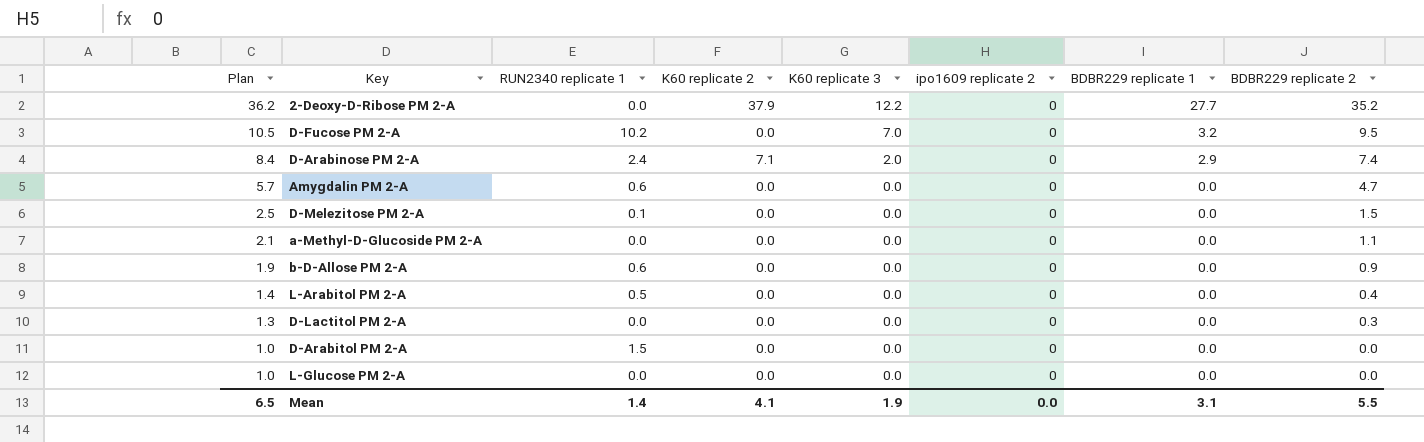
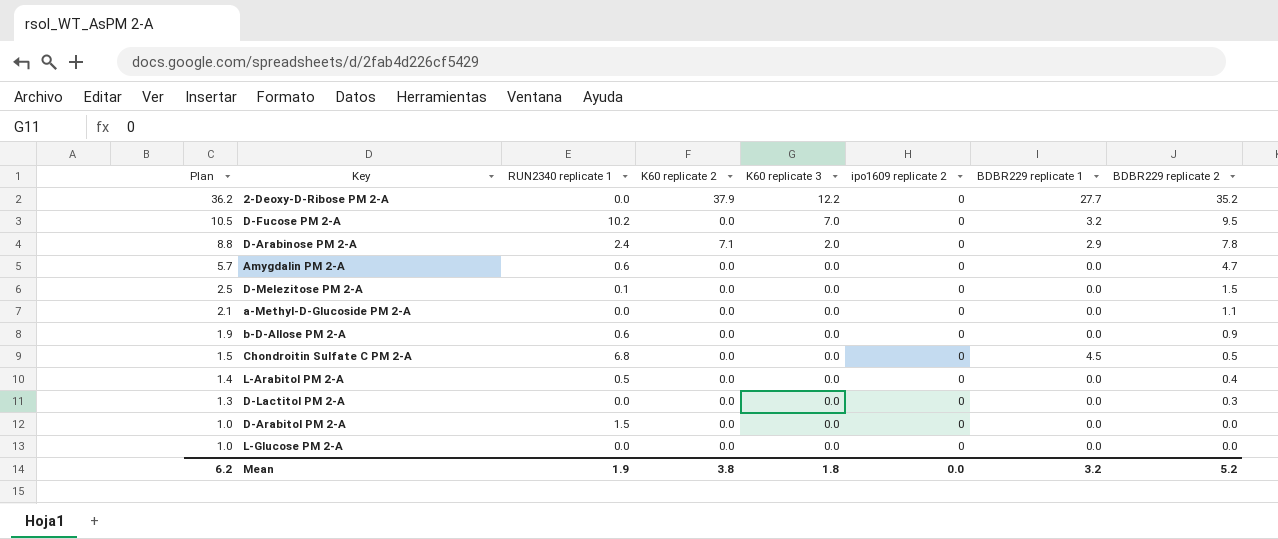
D-Arabinose PM 2-A | Plan: 8.4 -> 8.8
D-Arabinose PM 2-A | BDBR229 replicate 2: 7.4 -> 7.8
row Chondroitin Sulfate C PM 2-A: none -> 1.5 | 6.8 | 0.0 | 0.0 | 0 | 4.5 | 0.5
Mean | Plan: 6.5 -> 6.2
Mean | RUN2340 replicate 1: 1.4 -> 1.9
Mean | K60 replicate 2: 4.1 -> 3.8
Mean | K60 replicate 3: 1.9 -> 1.8
Mean | BDBR229 replicate 1: 3.1 -> 3.2
Mean | BDBR229 replicate 2: 5.5 -> 5.2

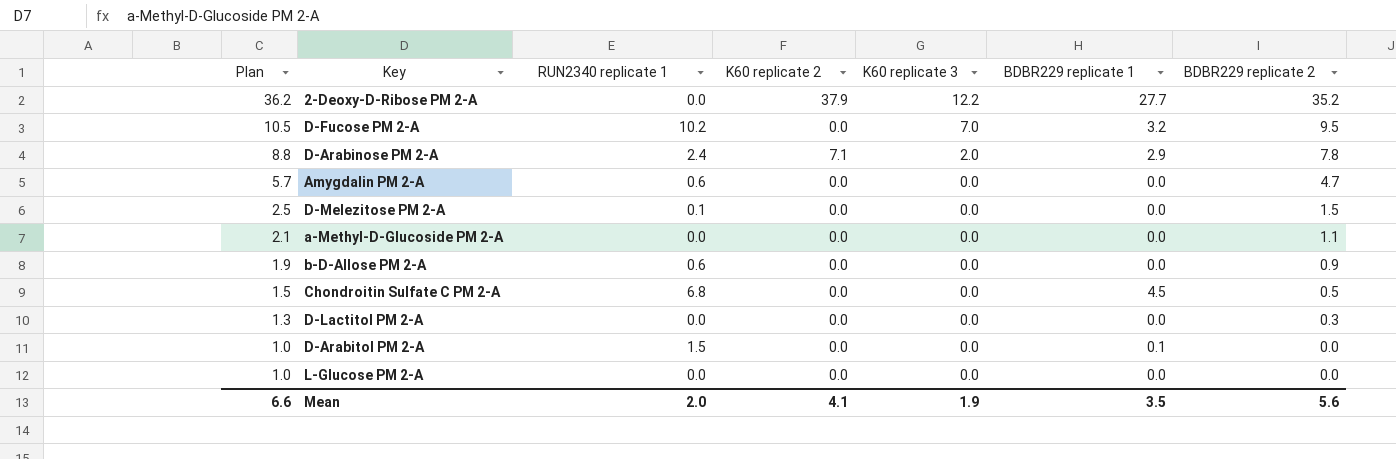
column ipo1609 replicate 2 | position: 6 -> none
row L-Arabitol PM 2-A: 1.4 | 0.5 | 0.0 | 0.0 | 0 | 0.0 | 0.4 -> none
D-Arabitol PM 2-A | BDBR229 replicate 1: 0.0 -> 0.1
Mean | Plan: 6.2 -> 6.6
Mean | RUN2340 replicate 1: 1.9 -> 2.0
Mean | K60 replicate 2: 3.8 -> 4.1
Mean | K60 replicate 3: 1.8 -> 1.9
Mean | BDBR229 replicate 1: 3.2 -> 3.5
Mean | BDBR229 replicate 2: 5.2 -> 5.6

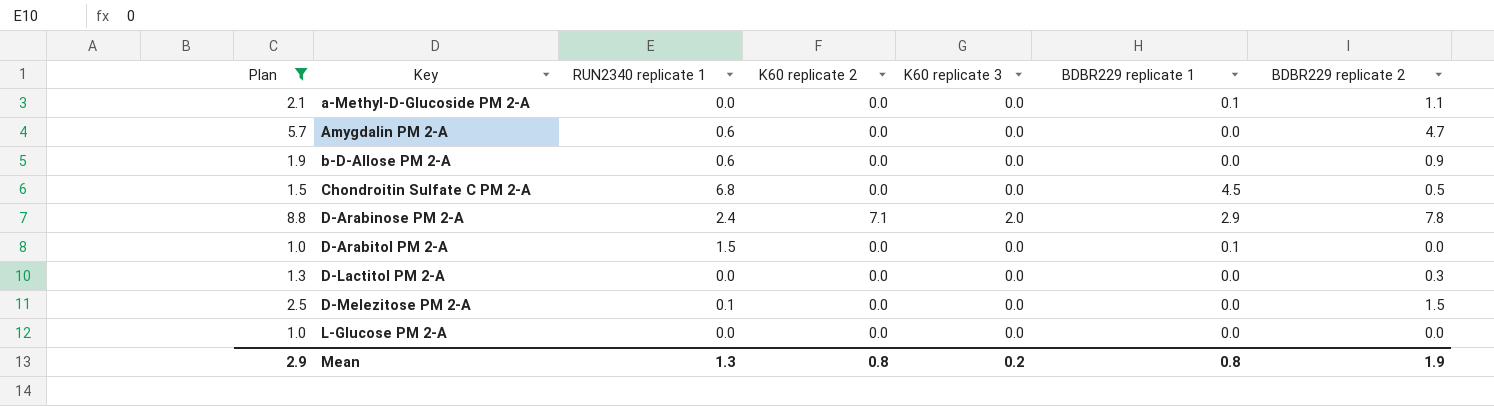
filter: none -> Plan <= 8.8
row order: Plan descending -> Key ascending
a-Methyl-D-Glucoside PM 2-A | BDBR229 replicate 1: 0.0 -> 0.1
Mean | Plan: 6.6 -> 2.9
Mean | RUN2340 replicate 1: 2.0 -> 1.3
Mean | K60 replicate 2: 4.1 -> 0.8
Mean | K60 replicate 3: 1.9 -> 0.2
Mean | BDBR229 replicate 1: 3.5 -> 0.8
Mean | BDBR229 replicate 2: 5.6 -> 1.9

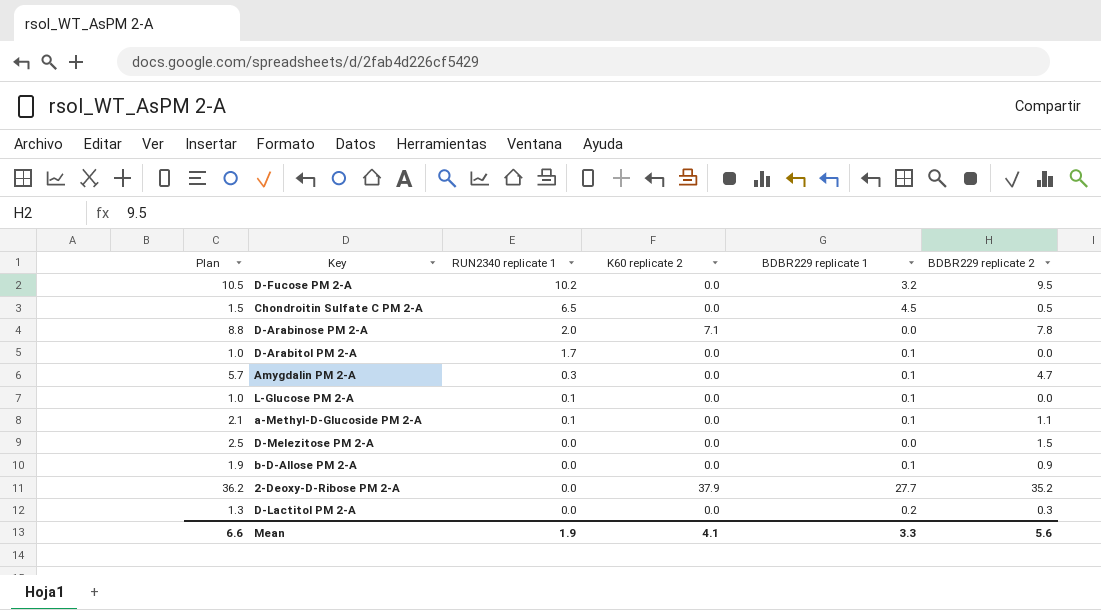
filter: Plan <= 8.8 -> none
row order: Key ascending -> RUN2340 replicate 1 descending
column K60 replicate 3 | position: 5 -> none
Chondroitin Sulfate C PM 2-A | RUN2340 replicate 1: 6.8 -> 6.5
D-Arabinose PM 2-A | RUN2340 replicate 1: 2.4 -> 2.0
D-Arabinose PM 2-A | BDBR229 replicate 1: 2.9 -> 0.0
D-Arabitol PM 2-A | RUN2340 replicate 1: 1.5 -> 1.7
Amygdalin PM 2-A | RUN2340 replicate 1: 0.6 -> 0.3
Amygdalin PM 2-A | BDBR229 replicate 1: 0.0 -> 0.1
L-Glucose PM 2-A | RUN2340 replicate 1: 0.0 -> 0.1
L-Glucose PM 2-A | BDBR229 replicate 1: 0.0 -> 0.1
a-Methyl-D-Glucoside PM 2-A | RUN2340 replicate 1: 0.0 -> 0.1
D-Melezitose PM 2-A | RUN2340 replicate 1: 0.1 -> 0.0
b-D-Allose PM 2-A | RUN2340 replicate 1: 0.6 -> 0.0
b-D-Allose PM 2-A | BDBR229 replicate 1: 0.0 -> 0.1
D-Lactitol PM 2-A | BDBR229 replicate 1: 0.0 -> 0.2
Mean | Plan: 2.9 -> 6.6
Mean | RUN2340 replicate 1: 1.3 -> 1.9
Mean | K60 replicate 2: 0.8 -> 4.1
Mean | BDBR229 replicate 1: 0.8 -> 3.3
Mean | BDBR229 replicate 2: 1.9 -> 5.6

